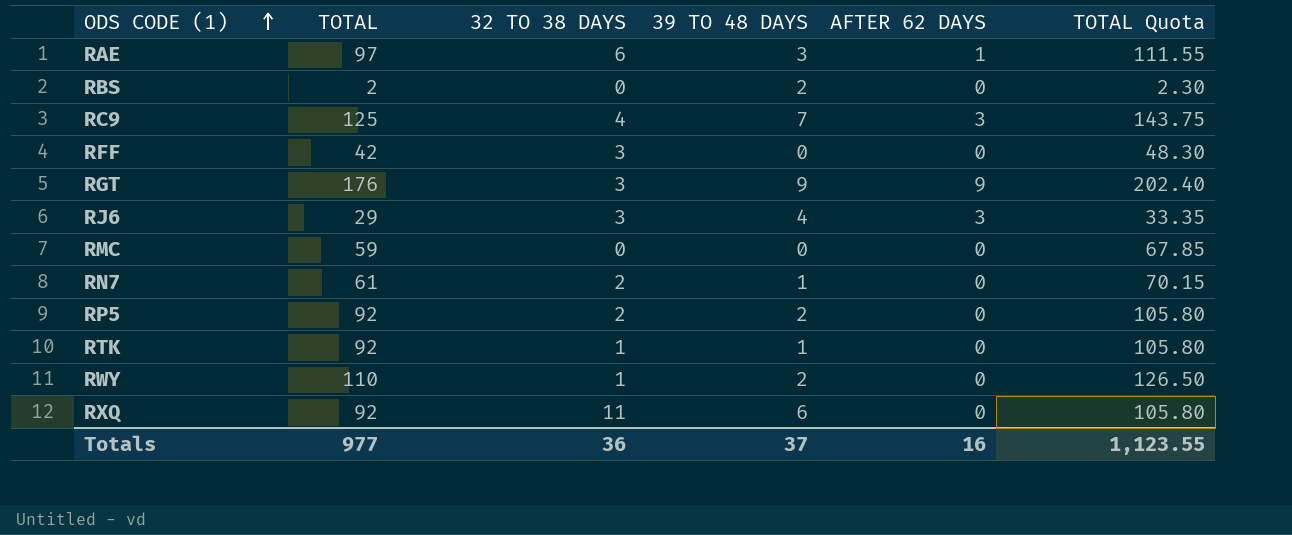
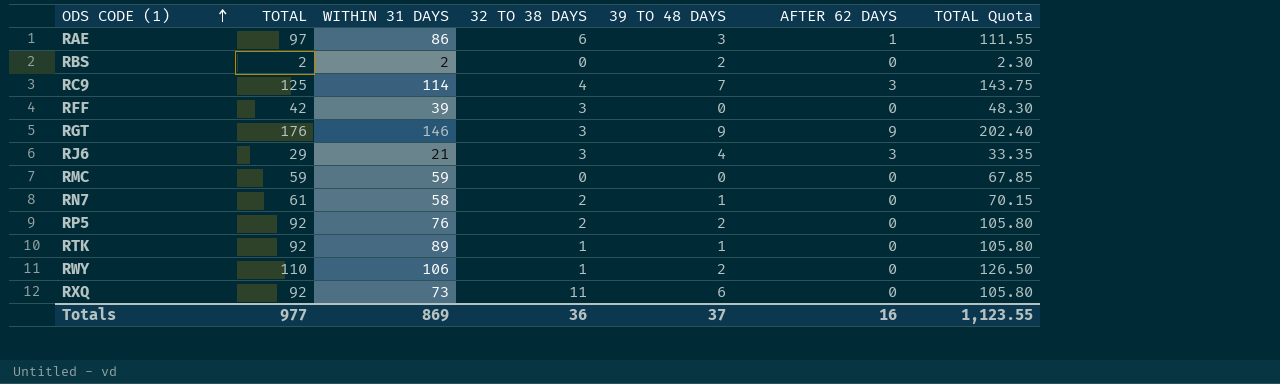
column WITHIN 31 DAYS | position: none -> 3

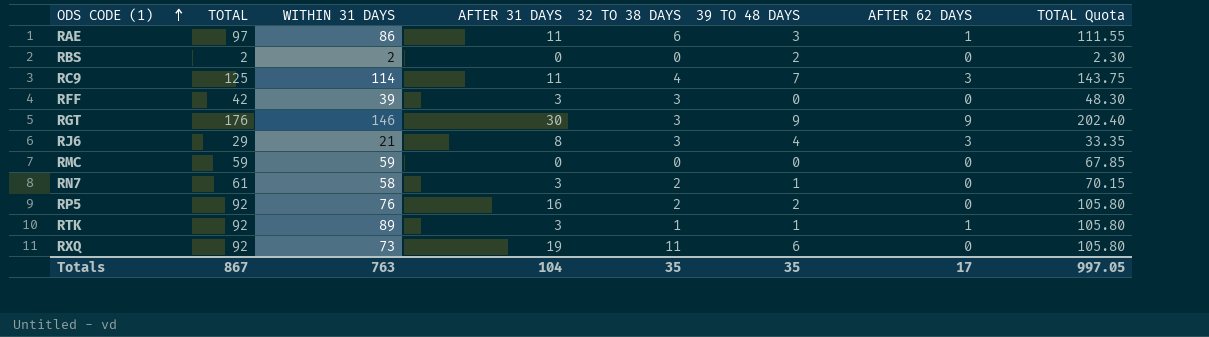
column AFTER 31 DAYS | formula: none -> [TOTAL] - [WITHIN 31 DAYS]
row RWY: 110 | 106 | 1 | 2 | 0 | 126.50 -> none
RTK | AFTER 62 DAYS: 0 -> 1
Totals | TOTAL: 977 -> 867
Totals | WITHIN 31 DAYS: 869 -> 763
Totals | 32 TO 38 DAYS: 36 -> 35
Totals | 39 TO 48 DAYS: 37 -> 35
Totals | AFTER 62 DAYS: 16 -> 17
Totals | TOTAL Quota: 1,123.55 -> 997.05

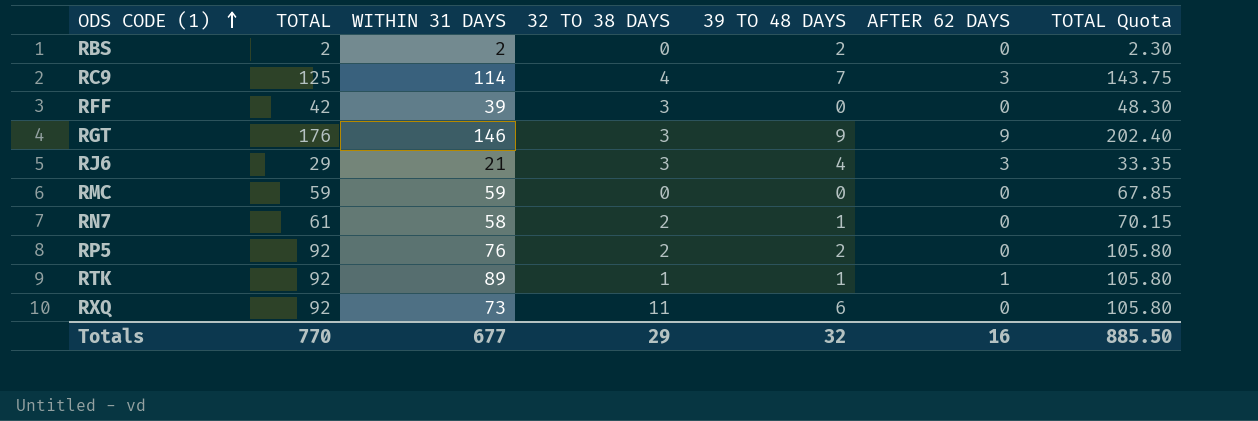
column AFTER 31 DAYS | formula: [TOTAL] - [WITHIN 31 DAYS] -> none
row RAE: 97 | 86 | 11 | 6 | 3 | 1 | 111.55 -> none
Totals | TOTAL: 867 -> 770
Totals | WITHIN 31 DAYS: 763 -> 677
Totals | 32 TO 38 DAYS: 35 -> 29
Totals | 39 TO 48 DAYS: 35 -> 32
Totals | AFTER 62 DAYS: 17 -> 16
Totals | TOTAL Quota: 997.05 -> 885.50

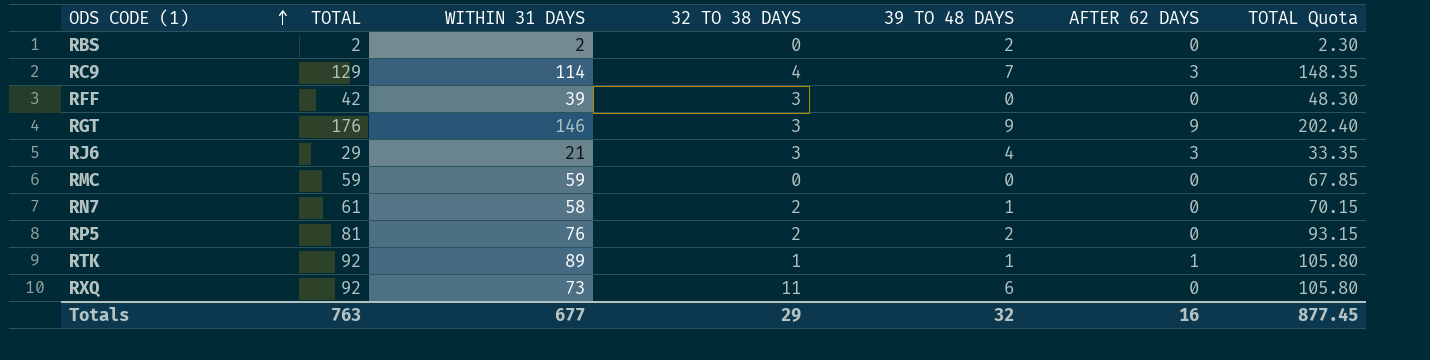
RC9 | TOTAL: 125 -> 129
RC9 | TOTAL Quota: 143.75 -> 148.35
RP5 | TOTAL: 92 -> 81
RP5 | TOTAL Quota: 105.80 -> 93.15
Totals | TOTAL: 770 -> 763
Totals | TOTAL Quota: 885.50 -> 877.45

